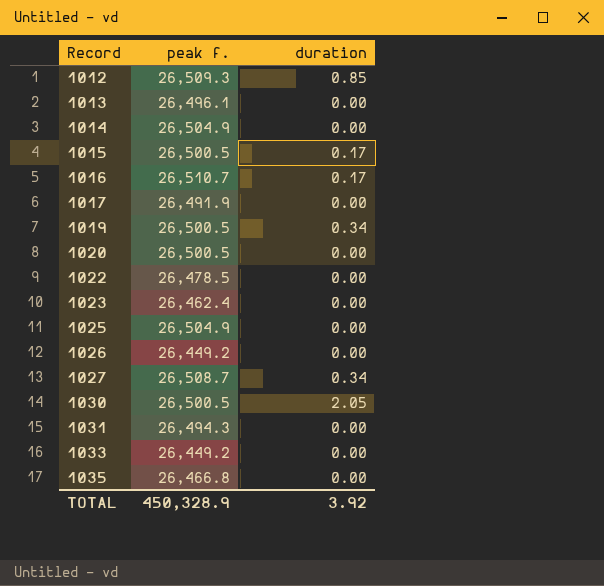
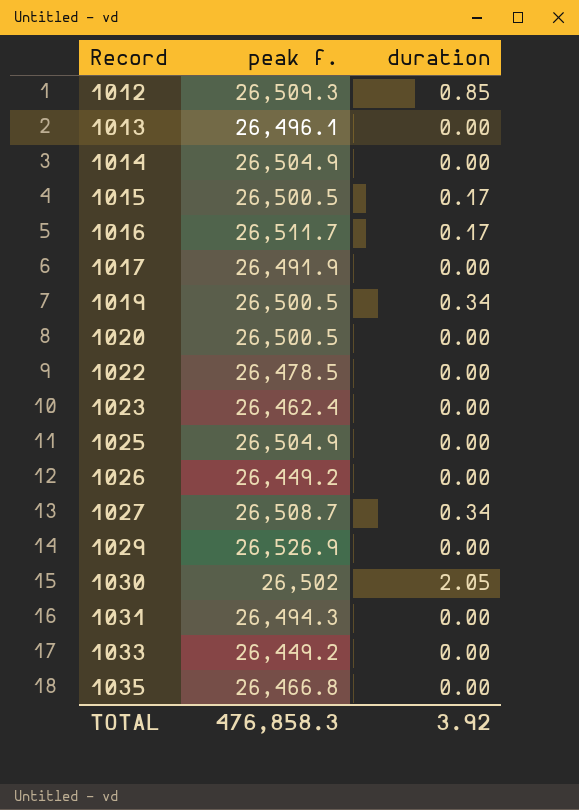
1016 | peak f.: 26,510.7 -> 26,511.7
row 1029: none -> 26,526.9 | 0.00
1030 | peak f.: 26,500.5 -> 26,502
TOTAL | peak f.: 450,328.9 -> 476,858.3

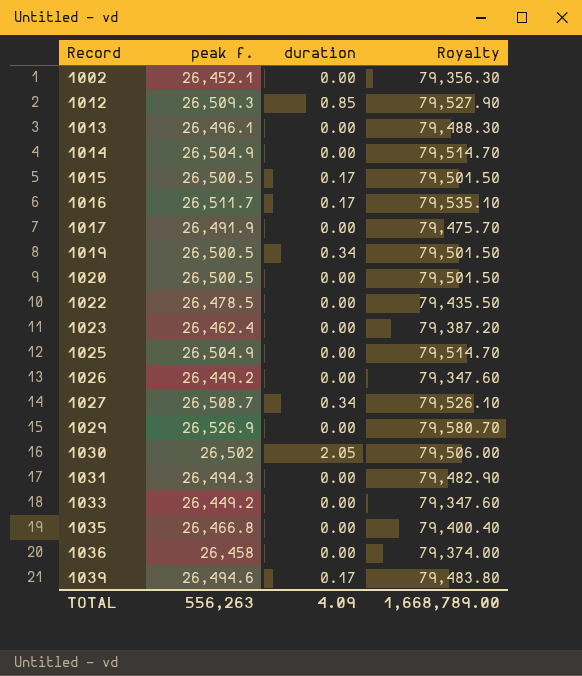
column Royalty | formula: none -> [peak f.] * 3
row 1002: none -> 26,452.1 | 0.00 | 79,356.30
row 1036: none -> 26,458 | 0.00 | 79,374.00
row 1039: none -> 26,494.6 | 0.17 | 79,483.80
TOTAL | peak f.: 476,858.3 -> 556,263
TOTAL | duration: 3.92 -> 4.09

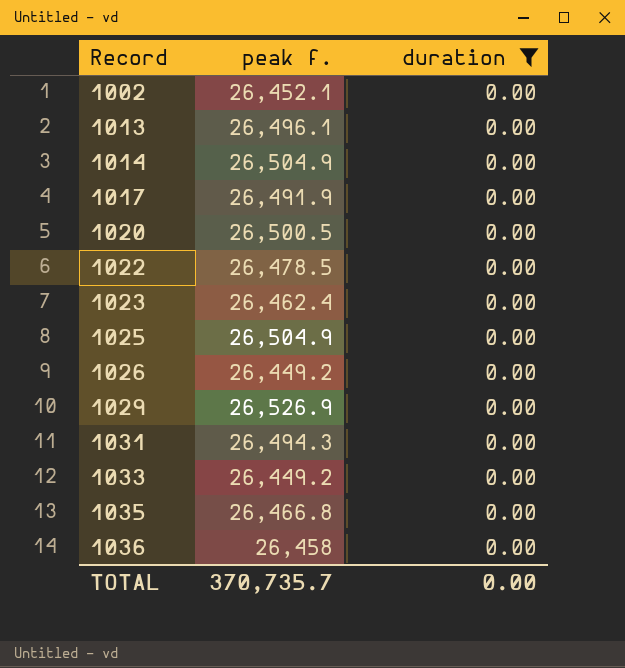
filter: none -> duration = 0.00
column Royalty | formula: [peak f.] * 3 -> none
TOTAL | peak f.: 556,263 -> 370,735.7
TOTAL | duration: 4.09 -> 0.00

